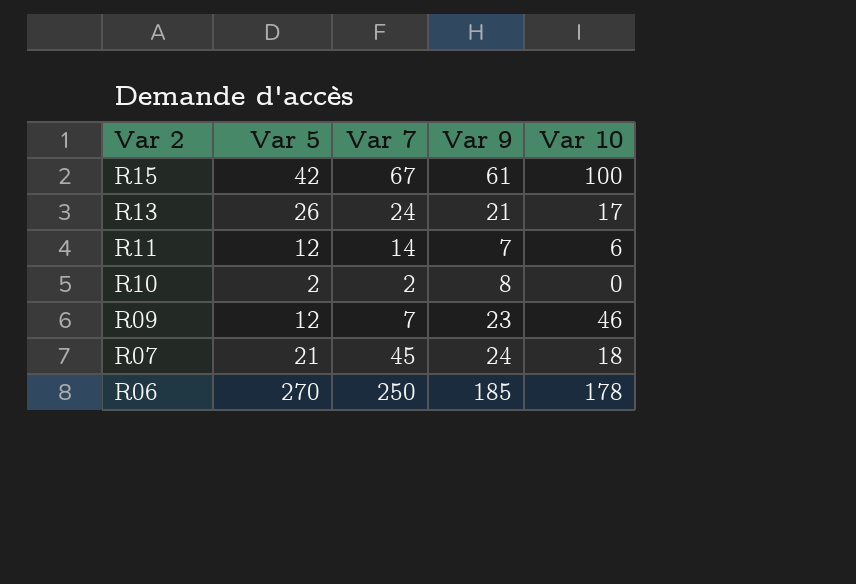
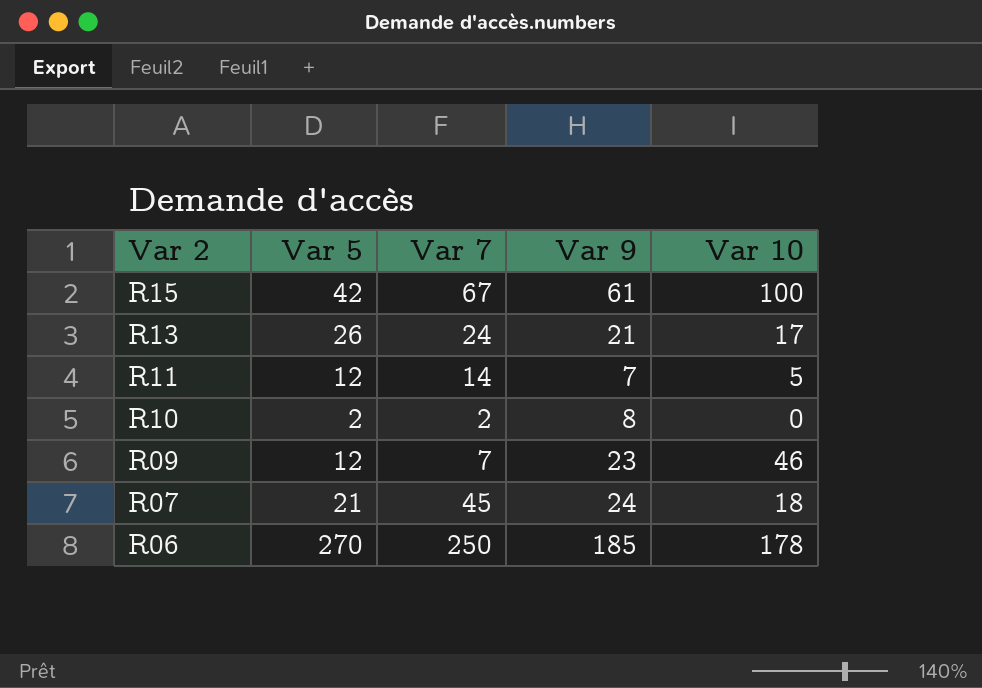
R11 | Var 10: 6 -> 5

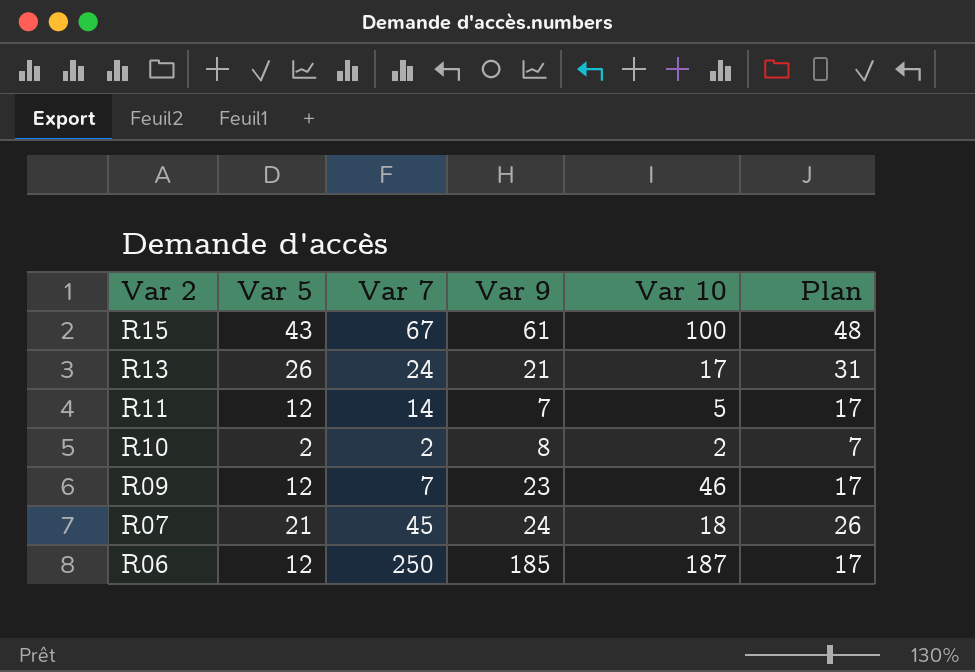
column Plan | formula: none -> [Var 5] + 5
R15 | Var 5: 42 -> 43
R10 | Var 10: 0 -> 2
R06 | Var 5: 270 -> 12
R06 | Var 10: 178 -> 187

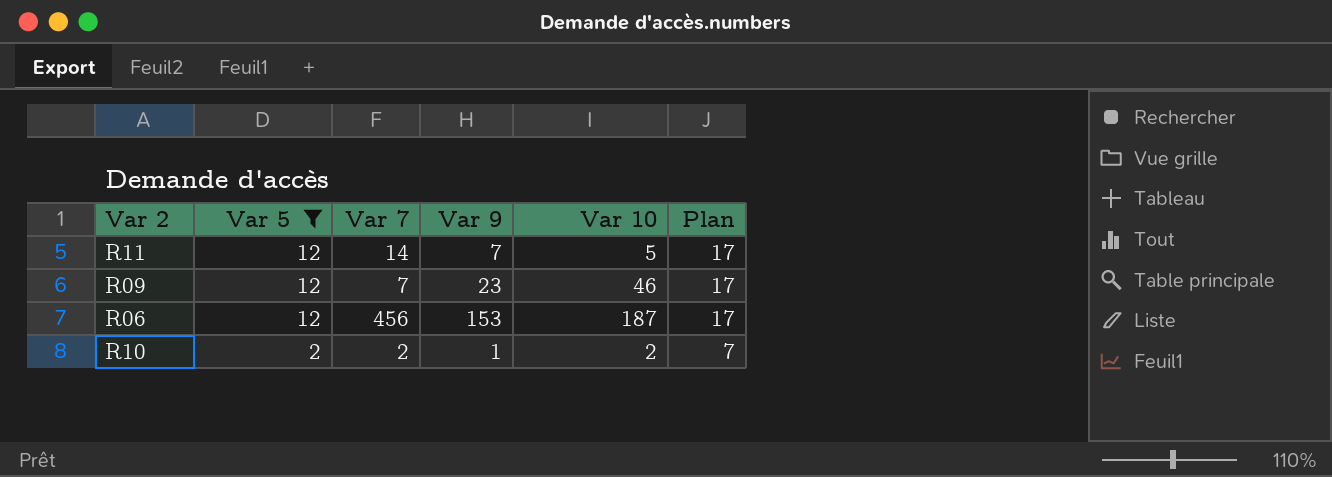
filter: none -> Var 5 <= 12
row order: Var 2 descending -> Var 5 descending
R06 | Var 7: 250 -> 456
R06 | Var 9: 185 -> 153
R10 | Var 9: 8 -> 1

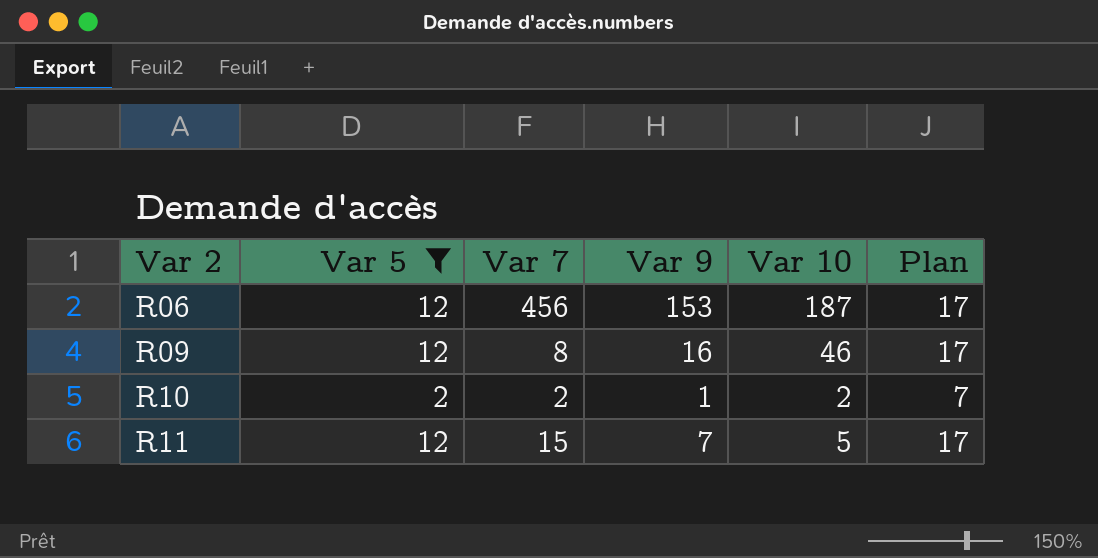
row order: Var 5 descending -> Var 2 ascending
R09 | Var 7: 7 -> 8
R09 | Var 9: 23 -> 16
R11 | Var 7: 14 -> 15

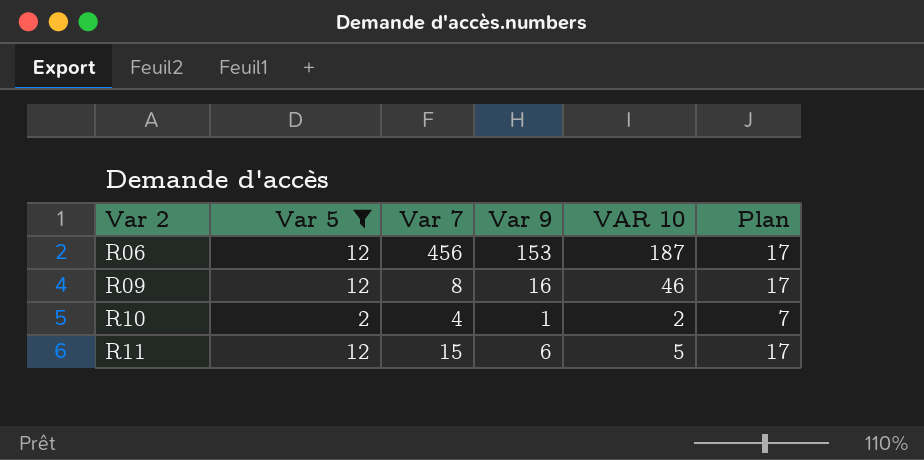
column name: Var 10 -> VAR 10
R10 | Var 7: 2 -> 4
R11 | Var 9: 7 -> 6

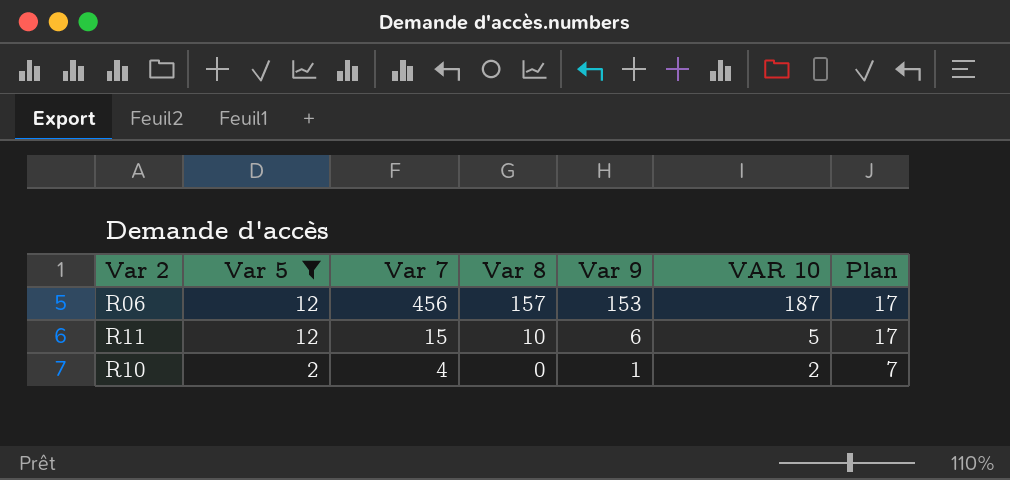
row order: Var 2 ascending -> Var 5 descending
column Var 8 | position: none -> 4
row R09: 12 | 8 | 16 | 46 | 17 -> none

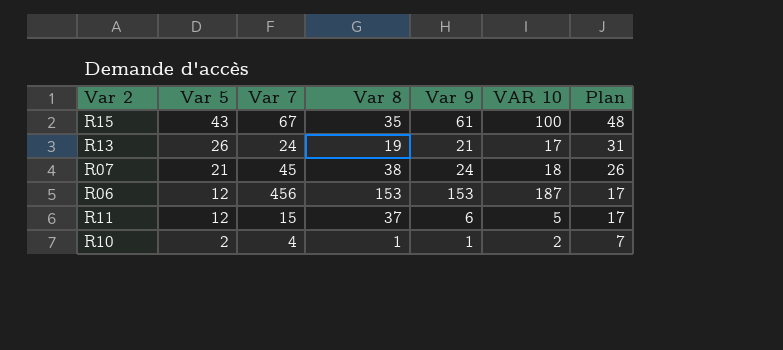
filter: Var 5 <= 12 -> none
R06 | Var 8: 157 -> 153
R11 | Var 8: 10 -> 37
R10 | Var 8: 0 -> 1

